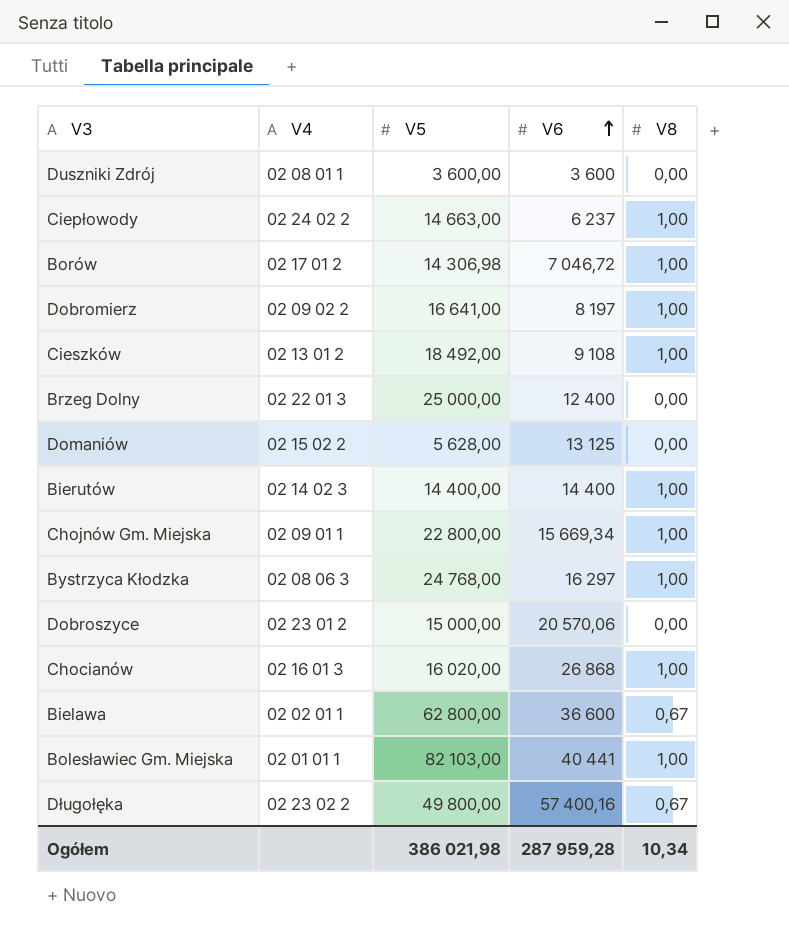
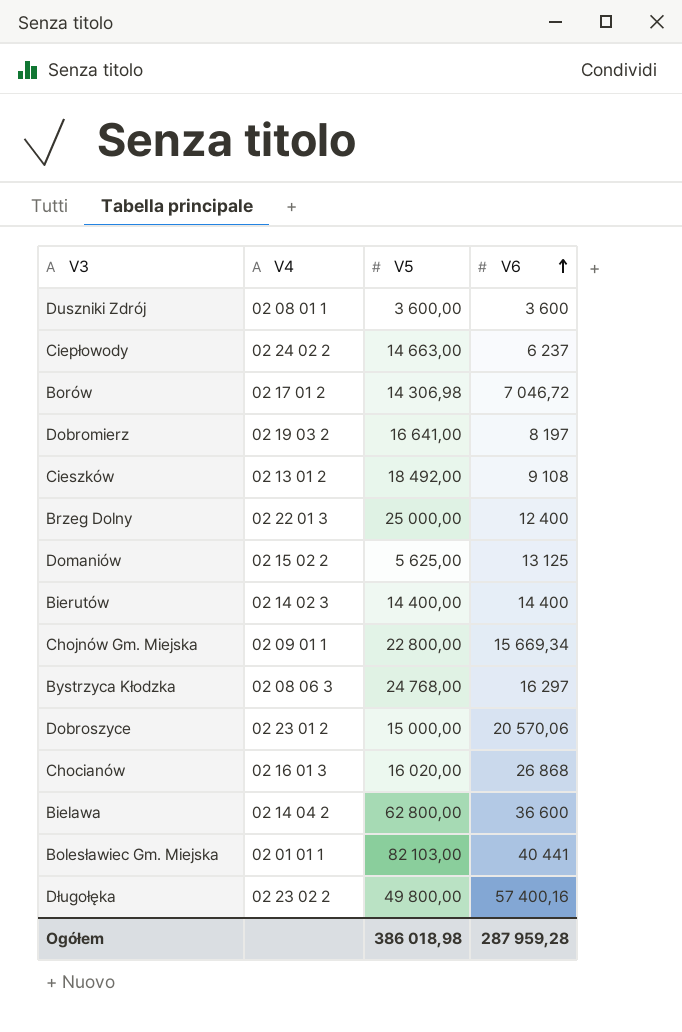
column V8 | position: 5 -> none
Dobromierz | V4: 02 09 02 2 -> 02 19 03 2
Domaniów | V5: 5 628,00 -> 5 625,00
Bielawa | V4: 02 02 01 1 -> 02 14 04 2
Ogółem | V5: 386 021,98 -> 386 018,98

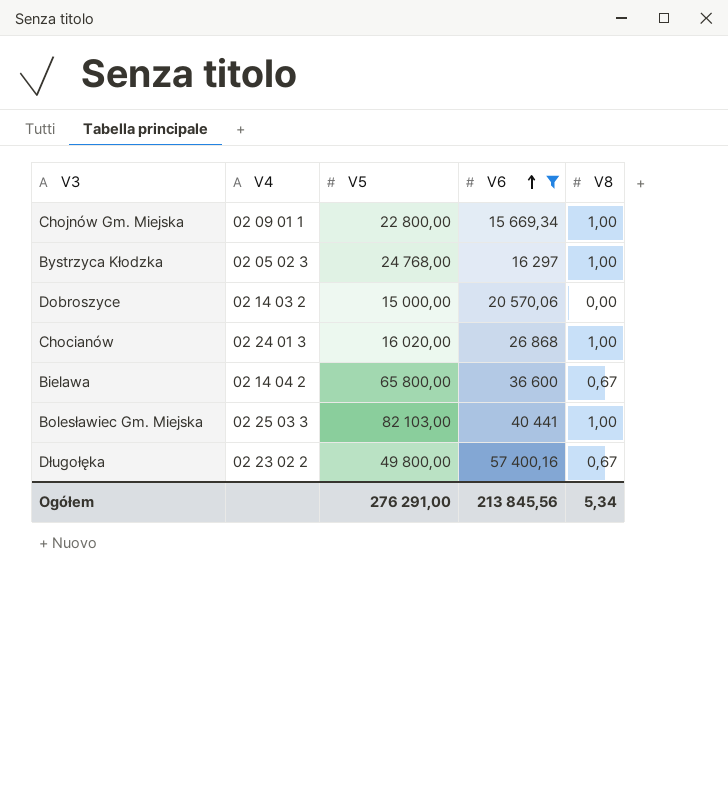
filter: none -> V6 >= 15 669,34
column V8 | position: none -> 5
Bystrzyca Kłodzka | V4: 02 08 06 3 -> 02 05 02 3
Dobroszyce | V4: 02 23 01 2 -> 02 14 03 2
Chocianów | V4: 02 16 01 3 -> 02 24 01 3
Bielawa | V5: 62 800,00 -> 65 800,00
Bolesławiec Gm. Miejska | V4: 02 01 01 1 -> 02 25 03 3
Ogółem | V5: 386 018,98 -> 276 291,00
Ogółem | V6: 287 959,28 -> 213 845,56

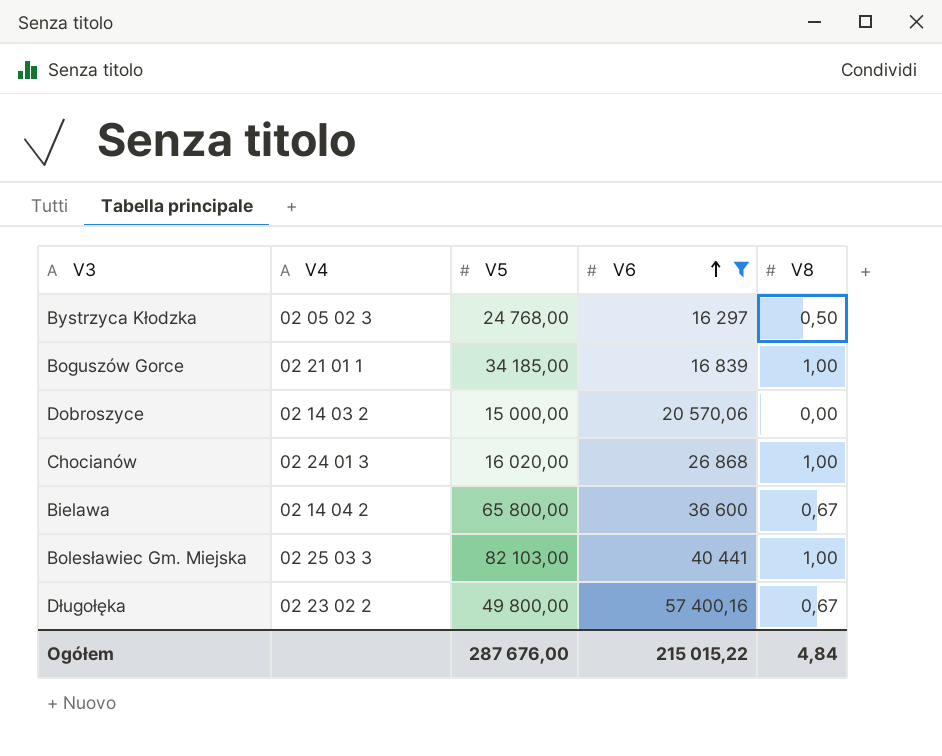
row Chojnów Gm. Miejska: 02 09 01 1 | 22 800,00 | 15 669,34 | 1,00 -> none
Bystrzyca Kłodzka | V8: 1,00 -> 0,50
row Boguszów Gorce: none -> 02 21 01 1 | 34 185,00 | 16 839 | 1,00
Ogółem | V5: 276 291,00 -> 287 676,00
Ogółem | V6: 213 845,56 -> 215 015,22
Ogółem | V8: 5,34 -> 4,84

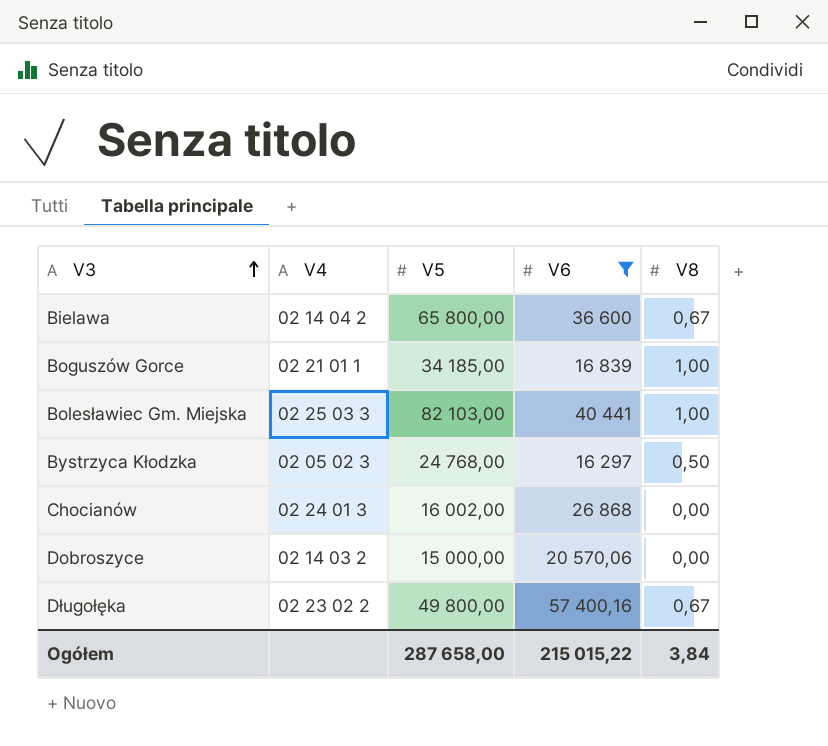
row order: V6 ascending -> V3 ascending
Chocianów | V5: 16 020,00 -> 16 002,00
Chocianów | V8: 1,00 -> 0,00
Ogółem | V5: 287 676,00 -> 287 658,00
Ogółem | V8: 4,84 -> 3,84

